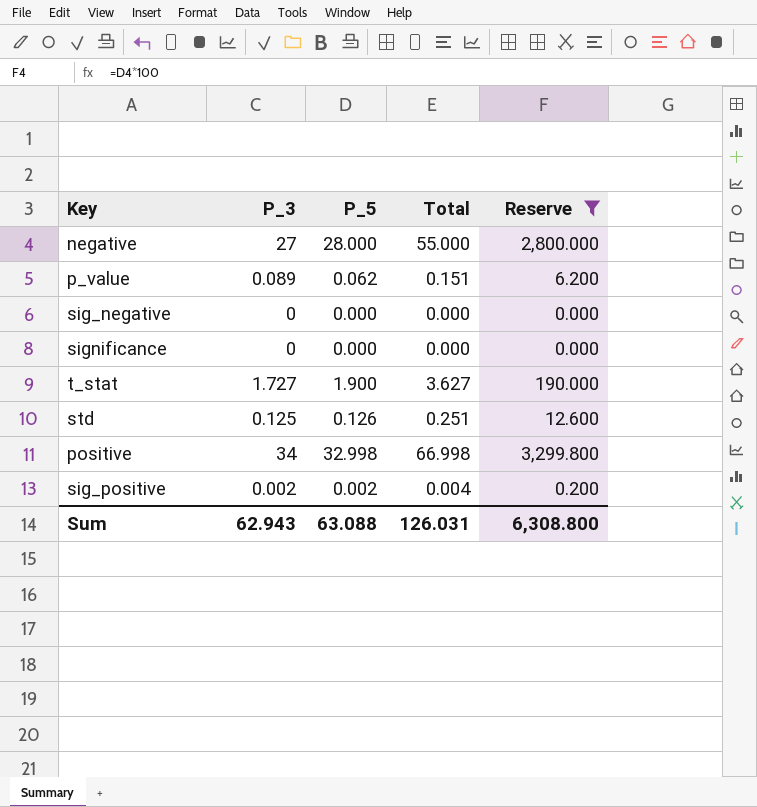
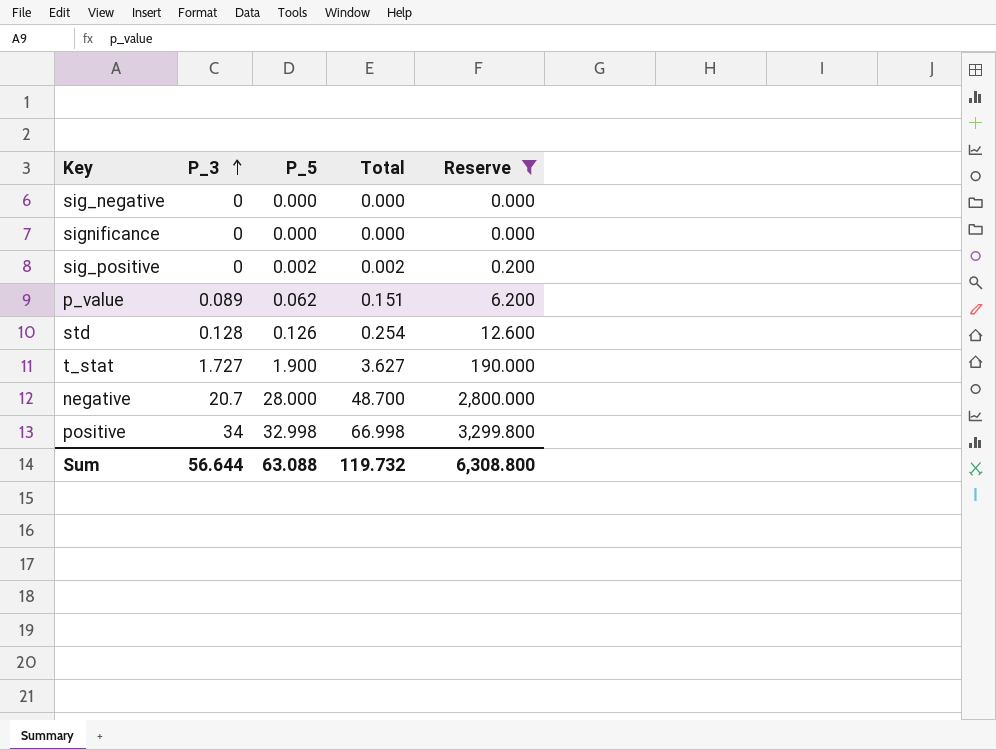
row order: none -> P_3 ascending
sig_positive | P_3: 0.002 -> 0
sig_positive | Total: 0.004 -> 0.002
std | P_3: 0.125 -> 0.128
std | Total: 0.251 -> 0.254
negative | P_3: 27 -> 20.7
negative | Total: 55.000 -> 48.700
Sum | P_3: 62.943 -> 56.644
Sum | Total: 126.031 -> 119.732

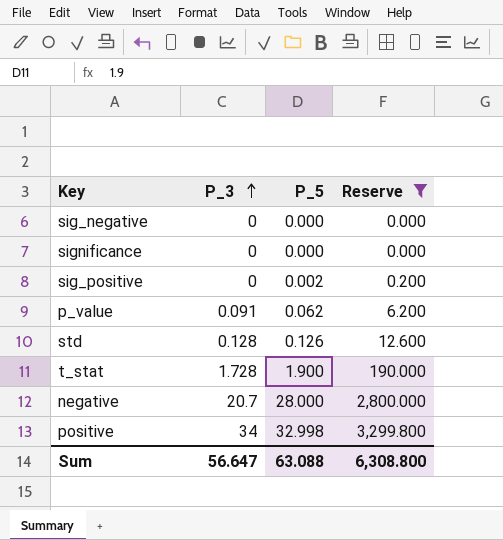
column Total | formula: [P_3] + [P_5] -> none
p_value | P_3: 0.089 -> 0.091
t_stat | P_3: 1.727 -> 1.728
Sum | P_3: 56.644 -> 56.647

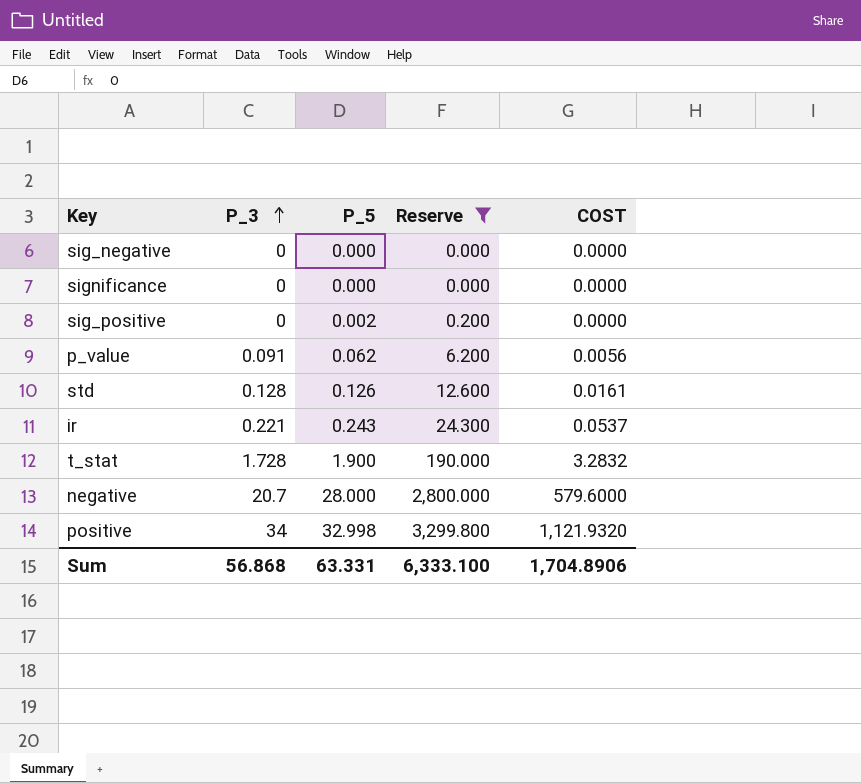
column COST | formula: none -> [P_3] * [P_5]
row ir: none -> 0.221 | 0.243 | 24.300 | 0.0537
Sum | P_3: 56.647 -> 56.868
Sum | P_5: 63.088 -> 63.331
Sum | Reserve: 6,308.800 -> 6,333.100

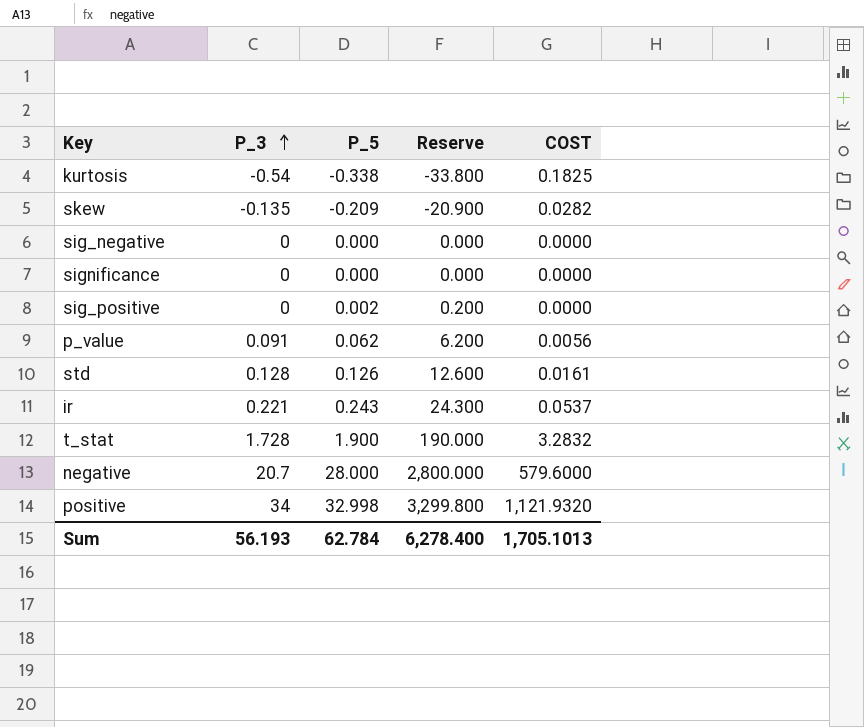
filter: Reserve >= 0.000 -> none
Sum | P_3: 56.868 -> 56.193
Sum | P_5: 63.331 -> 62.784
Sum | Reserve: 6,333.100 -> 6,278.400
Sum | COST: 1,704.8906 -> 1,705.1013

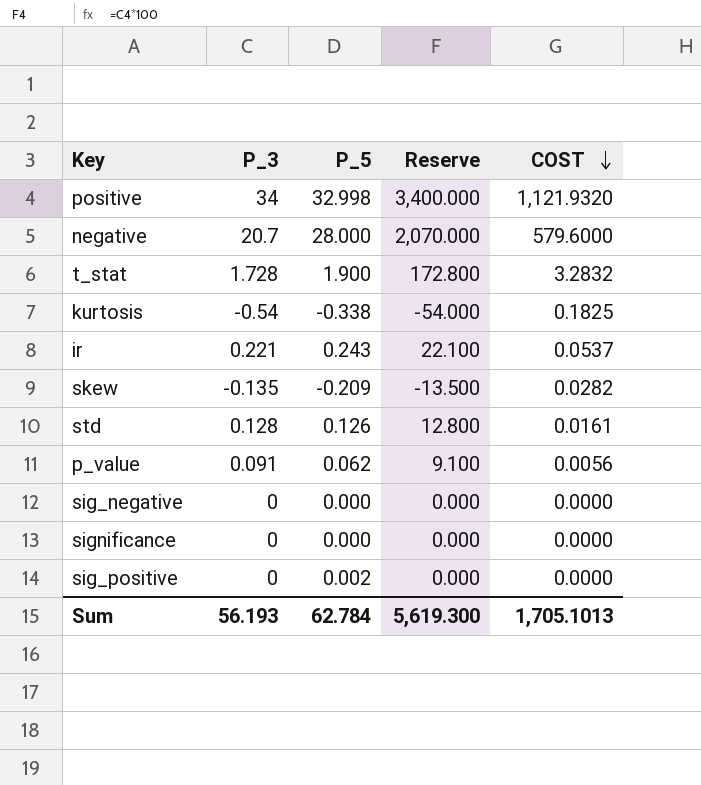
row order: P_3 ascending -> COST descending
column Reserve | formula: [P_5] * 100 -> [P_3] * 100
Sum | Reserve: 6,278.400 -> 5,619.300

